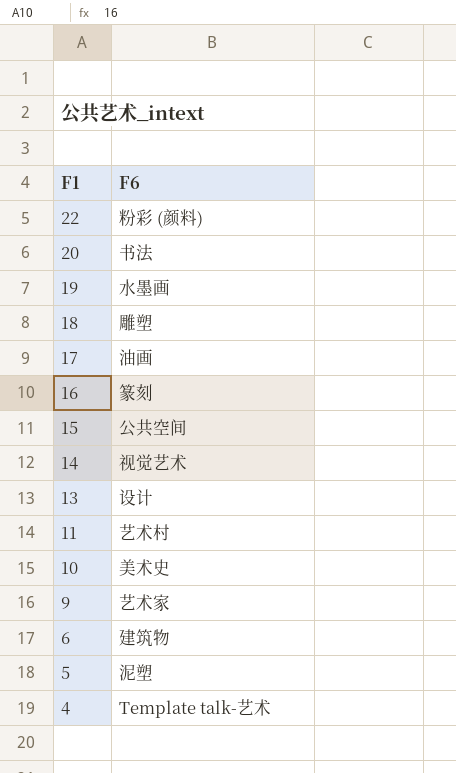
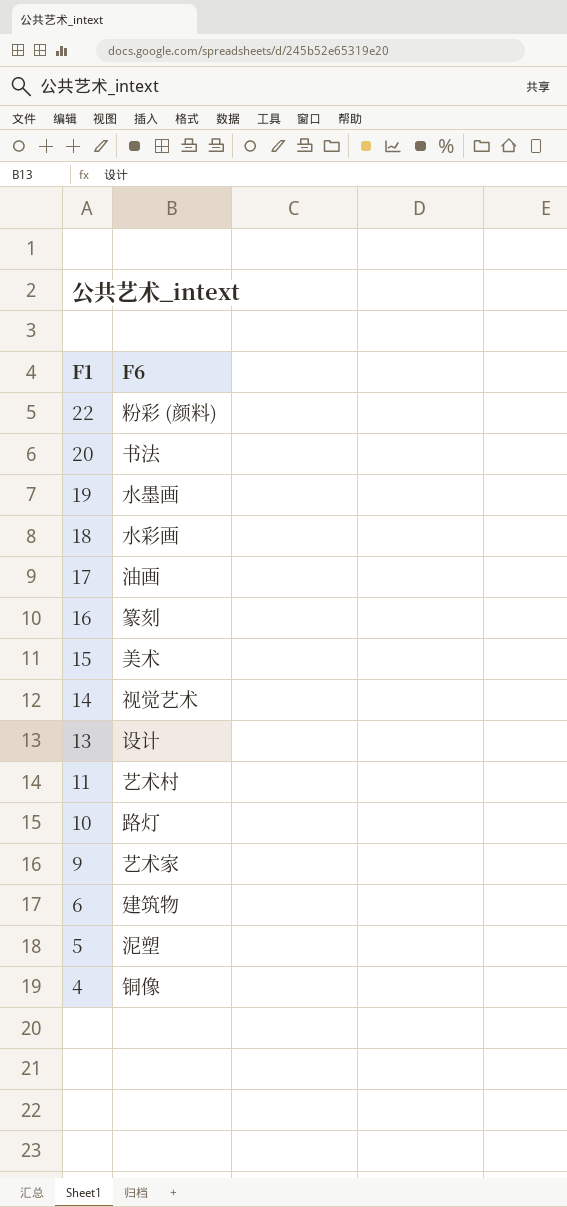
18 | F6: 雕塑 -> 水彩画
15 | F6: 公共空间 -> 美术
10 | F6: 美术史 -> 路灯
4 | F6: Template talk-艺术 -> 铜像

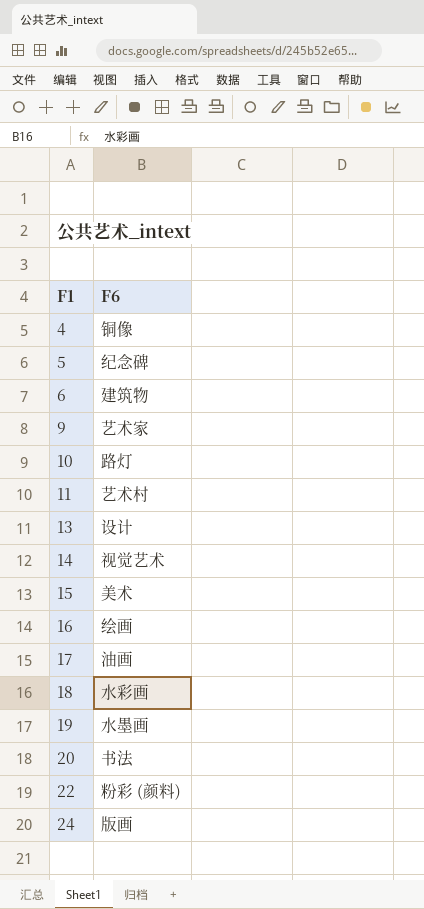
row order: F1 descending -> F1 ascending
5 | F6: 泥塑 -> 纪念碑
16 | F6: 篆刻 -> 绘画
row 24: none -> 版画

